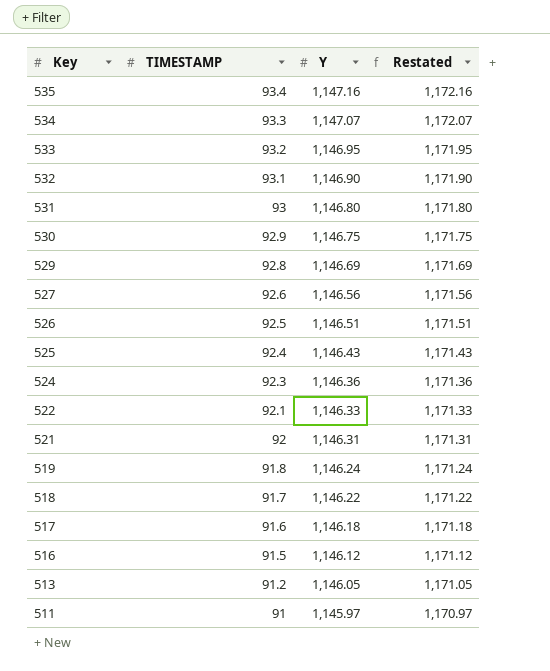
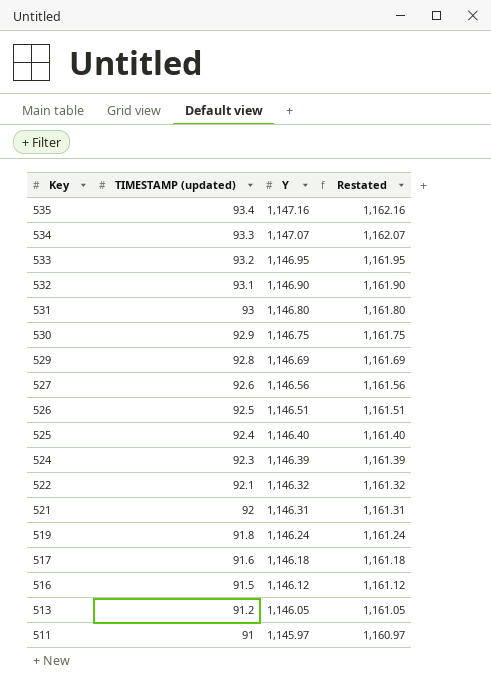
column name: TIMESTAMP -> TIMESTAMP (updated)
column Restated | formula: [Y] + 25 -> [Y] + 15
row 518: 91.7 | 1,146.22 | 1,171.22 -> none
525 | Y: 1,146.43 -> 1,146.40
524 | Y: 1,146.36 -> 1,146.39
522 | Y: 1,146.33 -> 1,146.32

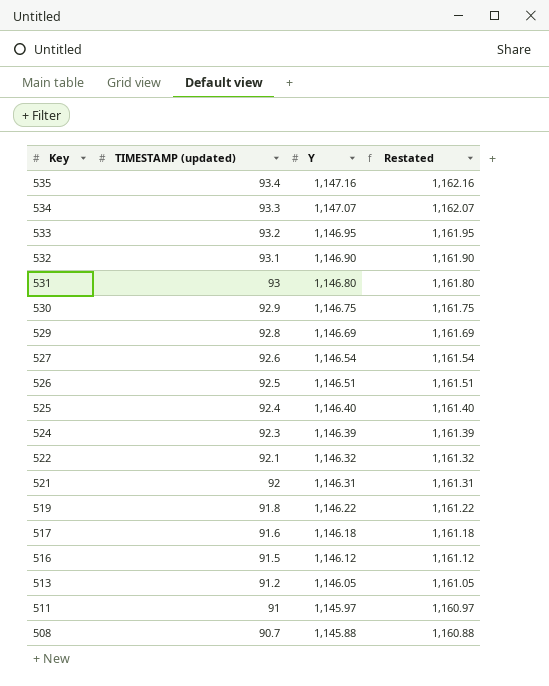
527 | Y: 1,146.56 -> 1,146.54
527 | Restated: 1,161.56 -> 1,161.54
519 | Y: 1,146.24 -> 1,146.22
519 | Restated: 1,161.24 -> 1,161.22
row 508: none -> 90.7 | 1,145.88 | 1,160.88

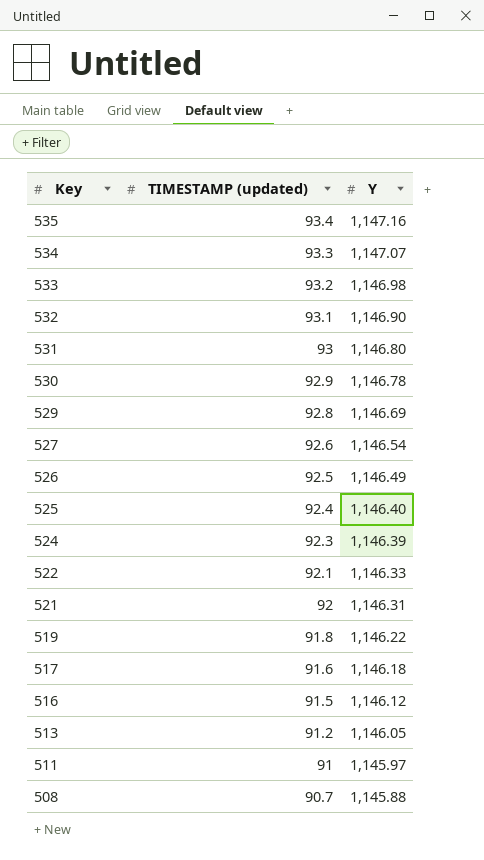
column Restated | formula: [Y] + 15 -> none
533 | Y: 1,146.95 -> 1,146.98
530 | Y: 1,146.75 -> 1,146.78
526 | Y: 1,146.51 -> 1,146.49
522 | Y: 1,146.32 -> 1,146.33

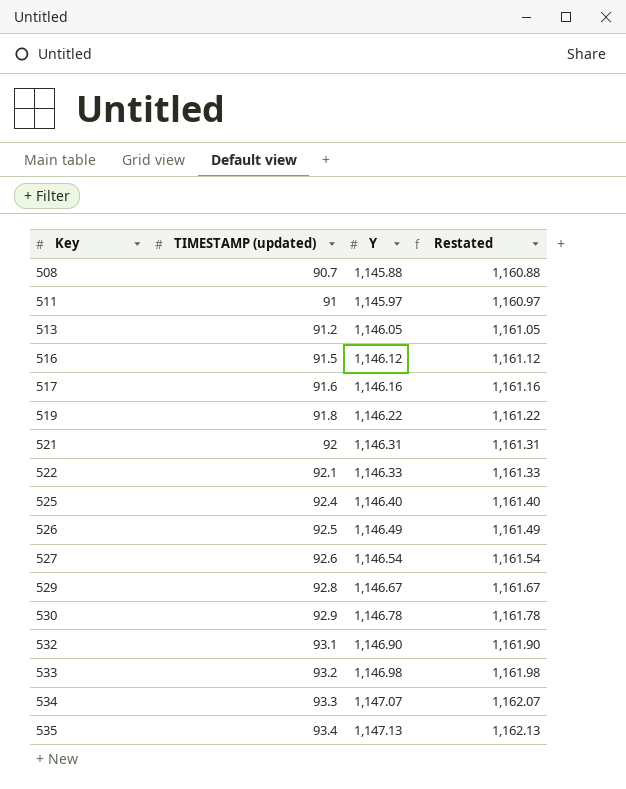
row order: Key descending -> Key ascending
column Restated | formula: none -> [Y] + 15
row 531: 93 | 1,146.80 -> none
row 524: 92.3 | 1,146.39 -> none
517 | Y: 1,146.18 -> 1,146.16
529 | Y: 1,146.69 -> 1,146.67
535 | Y: 1,147.16 -> 1,147.13

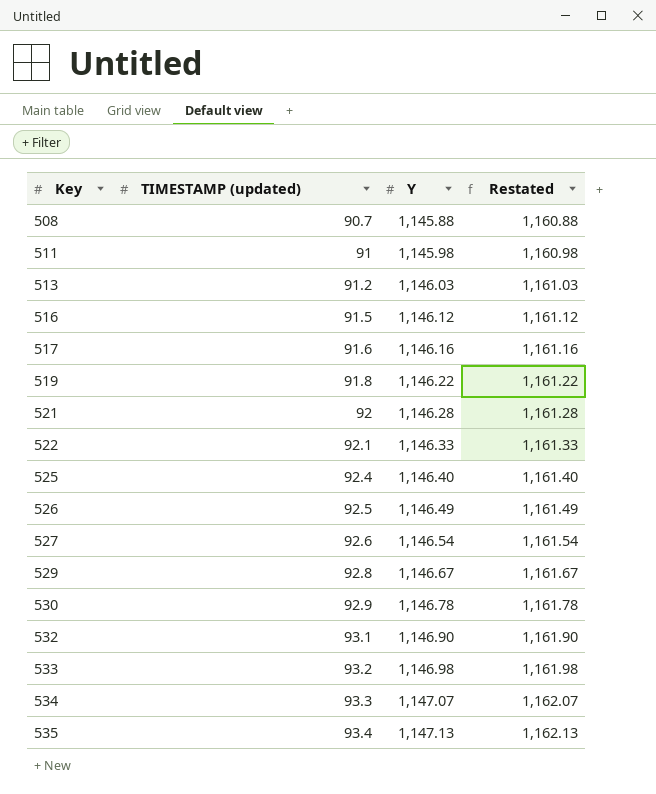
511 | Y: 1,145.97 -> 1,145.98
511 | Restated: 1,160.97 -> 1,160.98
513 | Y: 1,146.05 -> 1,146.03
513 | Restated: 1,161.05 -> 1,161.03
521 | Y: 1,146.31 -> 1,146.28
521 | Restated: 1,161.31 -> 1,161.28

